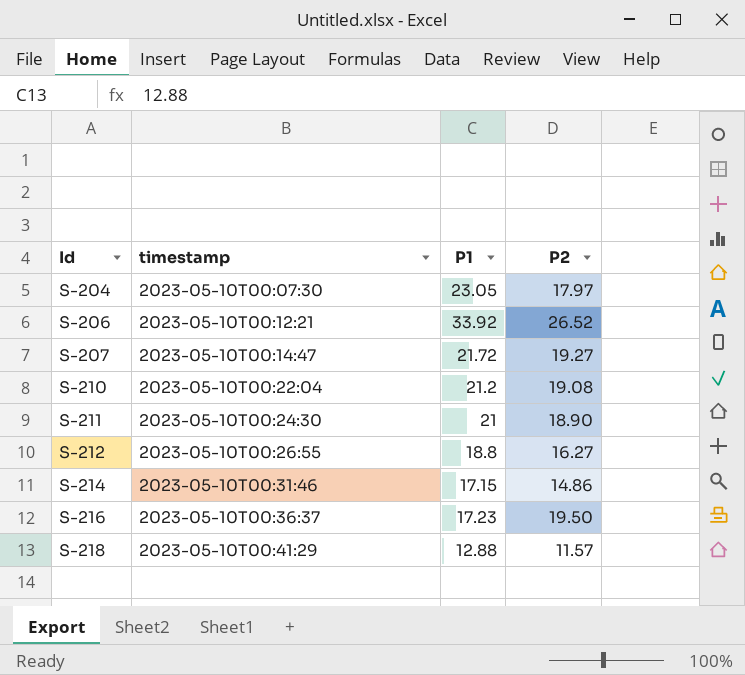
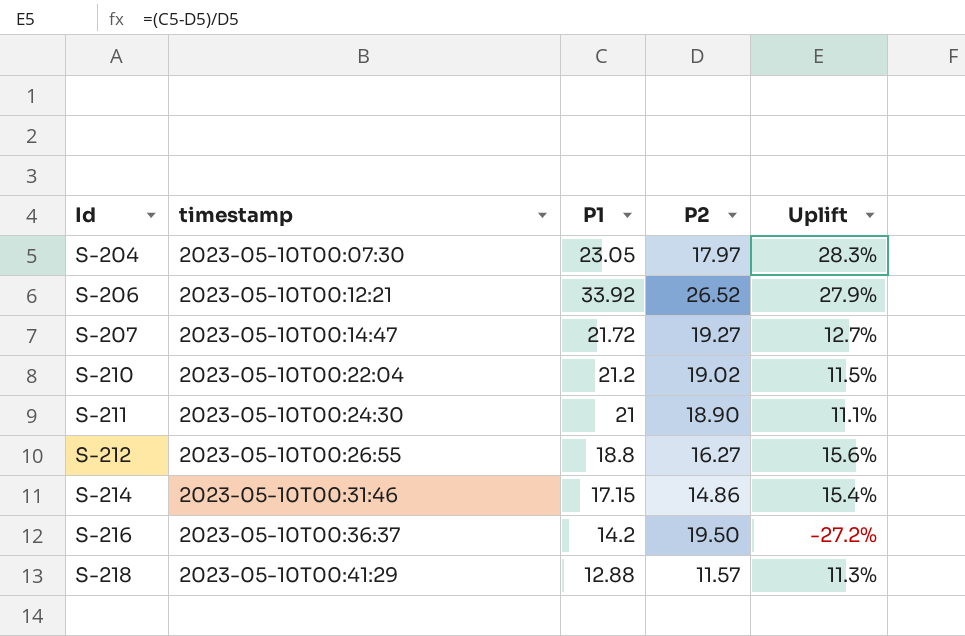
column Uplift | formula: none -> ([P1] - [P2]) / [P2]
S-210 | P2: 19.08 -> 19.02
S-216 | P1: 17.23 -> 14.2

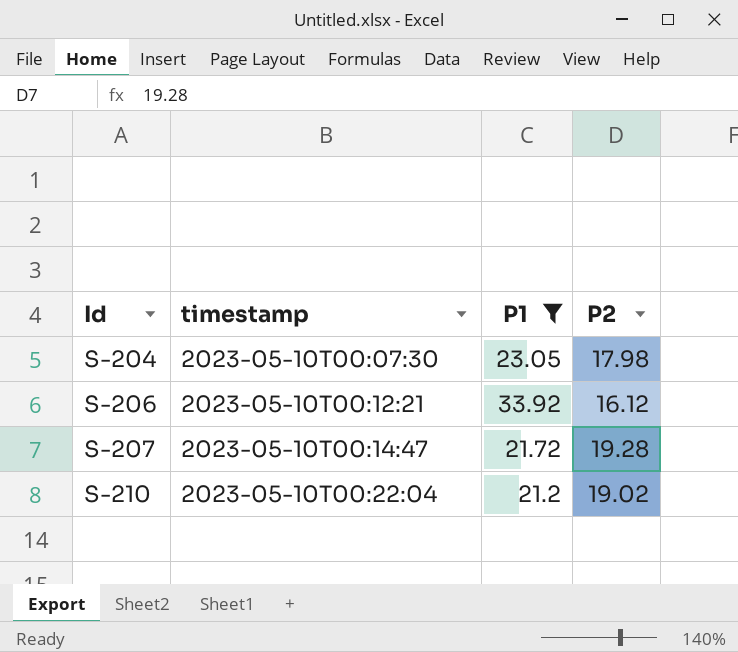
filter: none -> P1 >= 21.2
column Uplift | formula: ([P1] - [P2]) / [P2] -> none
S-204 | P2: 17.97 -> 17.98
S-206 | P2: 26.52 -> 16.12
S-207 | P2: 19.27 -> 19.28

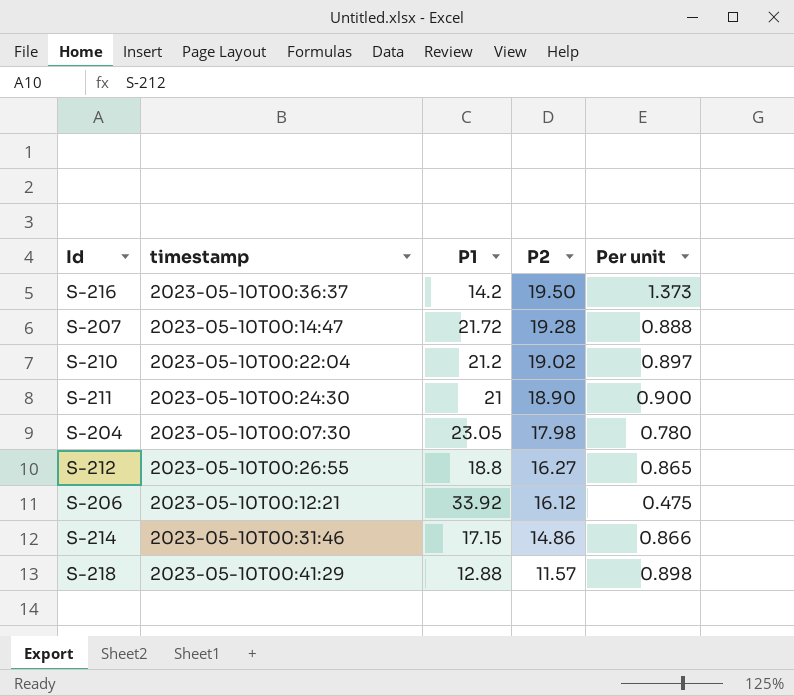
filter: P1 >= 21.2 -> none
row order: Id ascending -> P2 descending
column Per unit | formula: none -> [P2] / [P1]

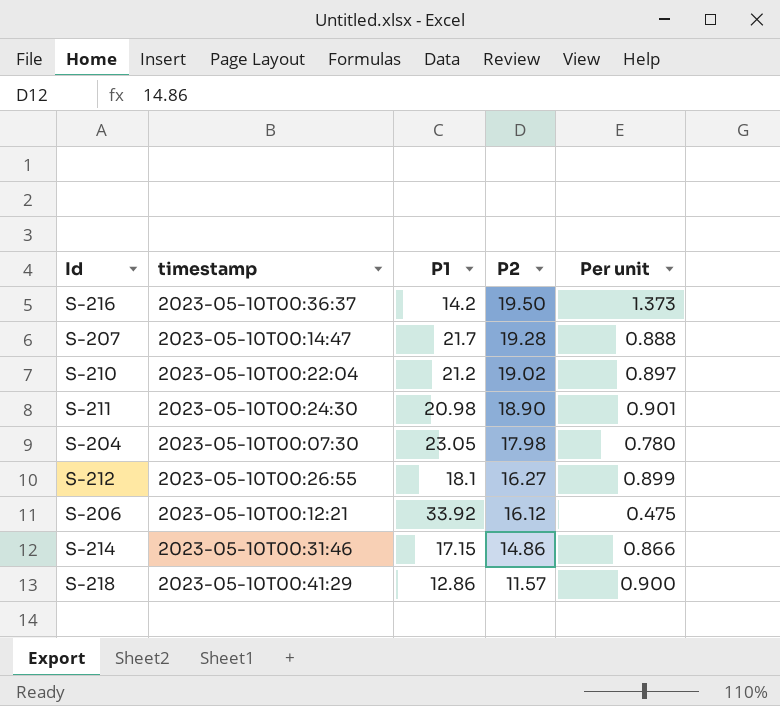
S-207 | P1: 21.72 -> 21.7
S-211 | P1: 21 -> 20.98
S-211 | Per unit: 0.900 -> 0.901
S-212 | P1: 18.8 -> 18.1
S-212 | Per unit: 0.865 -> 0.899
S-218 | P1: 12.88 -> 12.86
S-218 | Per unit: 0.898 -> 0.900

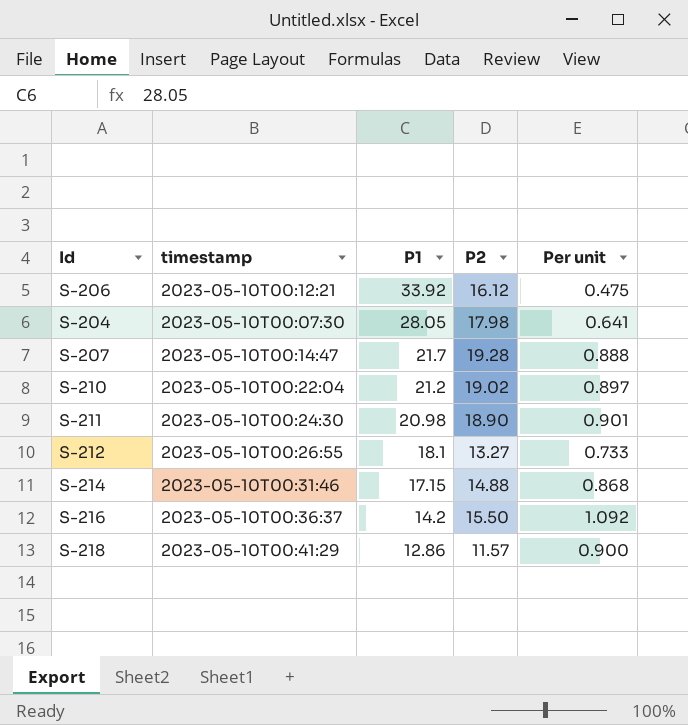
row order: P2 descending -> P1 descending
S-204 | P1: 23.05 -> 28.05
S-204 | Per unit: 0.780 -> 0.641
S-212 | P2: 16.27 -> 13.27
S-212 | Per unit: 0.899 -> 0.733
S-214 | P2: 14.86 -> 14.88
S-214 | Per unit: 0.866 -> 0.868
S-216 | P2: 19.50 -> 15.50
S-216 | Per unit: 1.373 -> 1.092

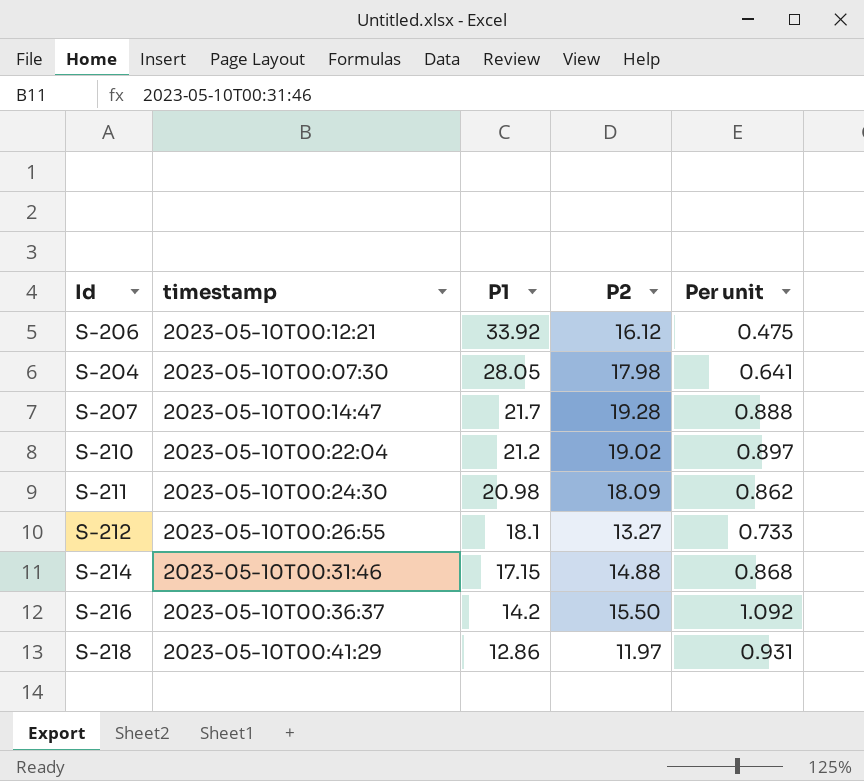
S-211 | P2: 18.90 -> 18.09
S-211 | Per unit: 0.901 -> 0.862
S-218 | P2: 11.57 -> 11.97
S-218 | Per unit: 0.900 -> 0.931

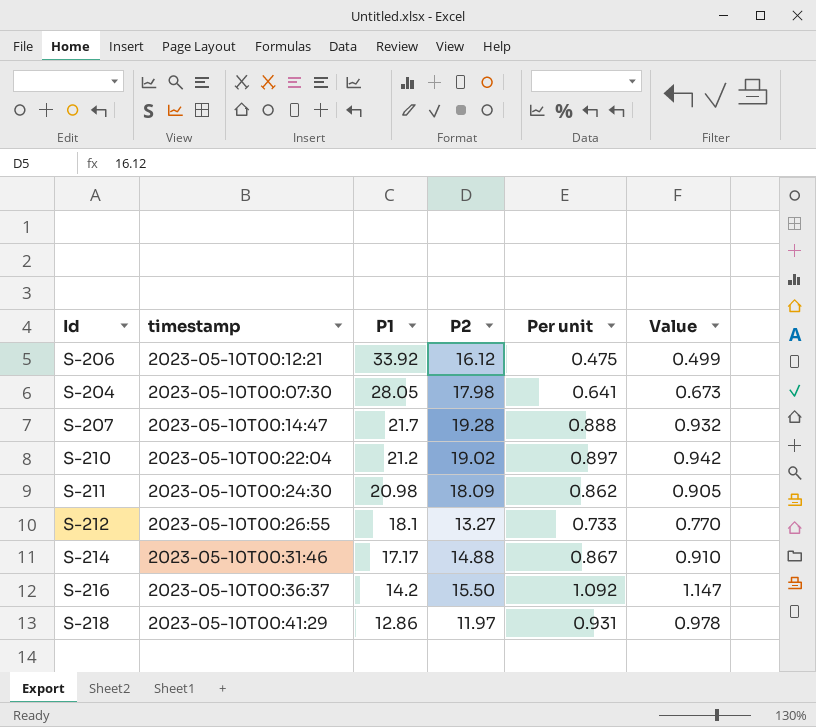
column Value | formula: none -> [Per unit] * 1.05
S-214 | P1: 17.15 -> 17.17
S-214 | Per unit: 0.868 -> 0.867

